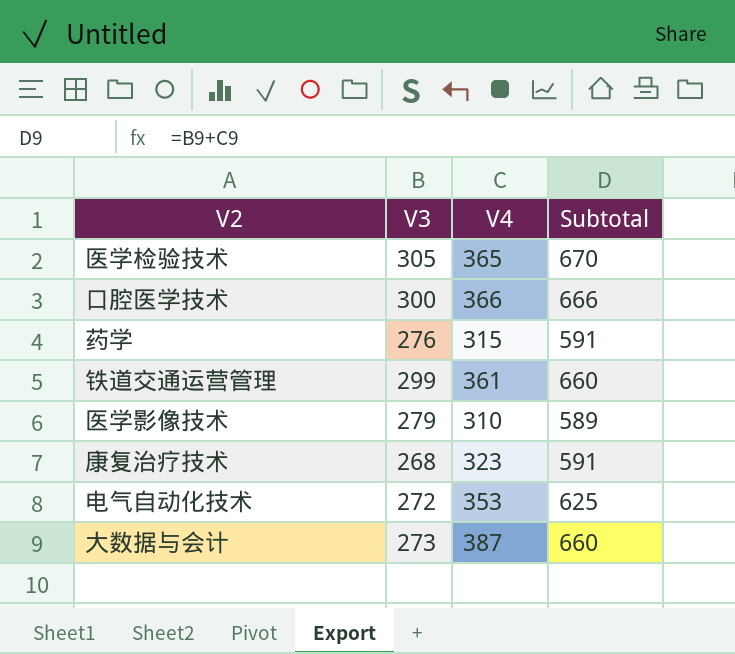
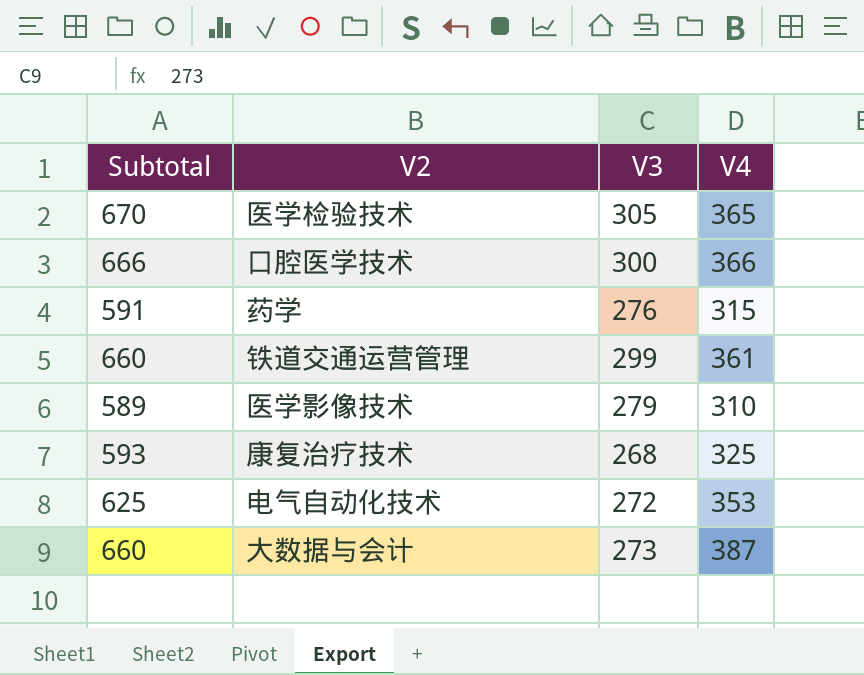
column Subtotal | position: 4 -> 1
康复治疗技术 | Subtotal: 591 -> 593
康复治疗技术 | V4: 323 -> 325

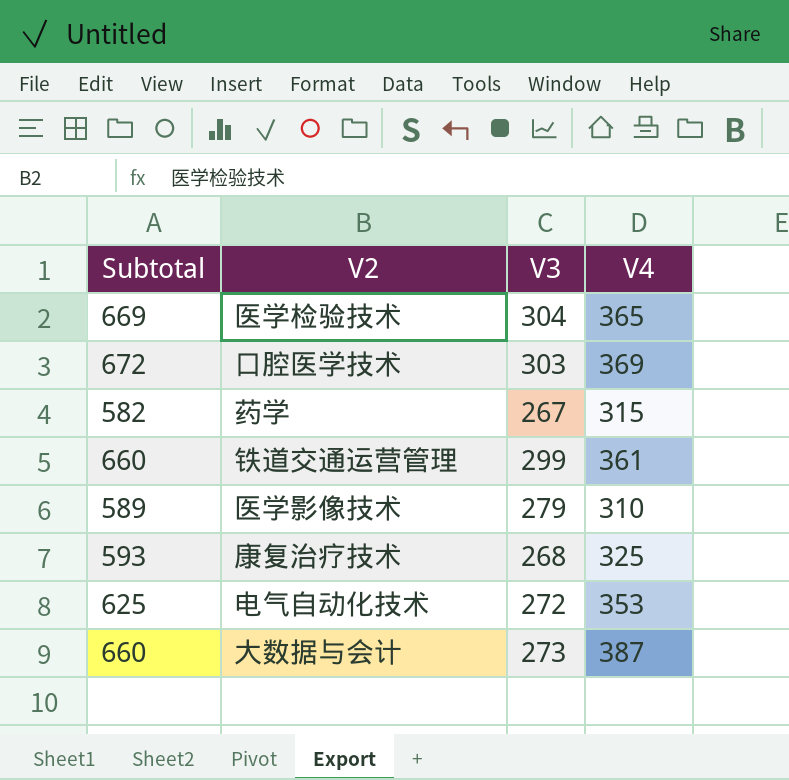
医学检验技术 | Subtotal: 670 -> 669
医学检验技术 | V3: 305 -> 304
口腔医学技术 | Subtotal: 666 -> 672
口腔医学技术 | V3: 300 -> 303
口腔医学技术 | V4: 366 -> 369
药学 | Subtotal: 591 -> 582
药学 | V3: 276 -> 267

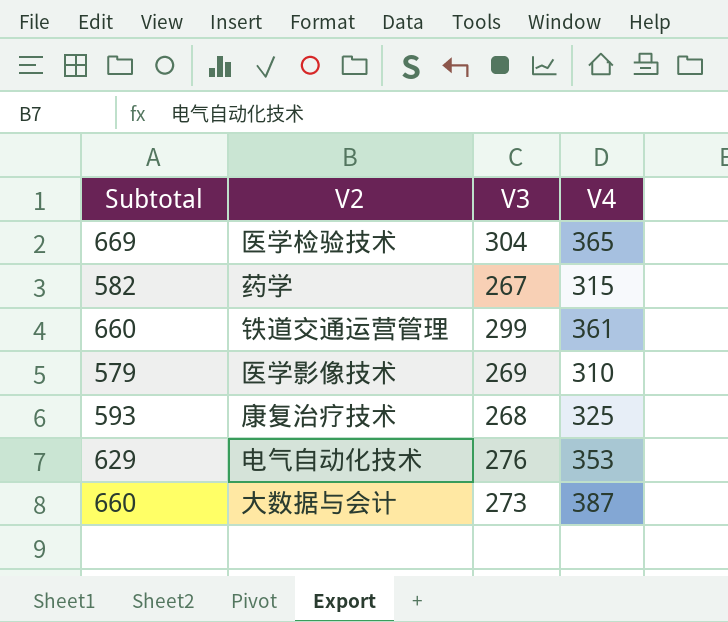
row 口腔医学技术: 672 | 303 | 369 -> none
医学影像技术 | Subtotal: 589 -> 579
医学影像技术 | V3: 279 -> 269
电气自动化技术 | Subtotal: 625 -> 629
电气自动化技术 | V3: 272 -> 276

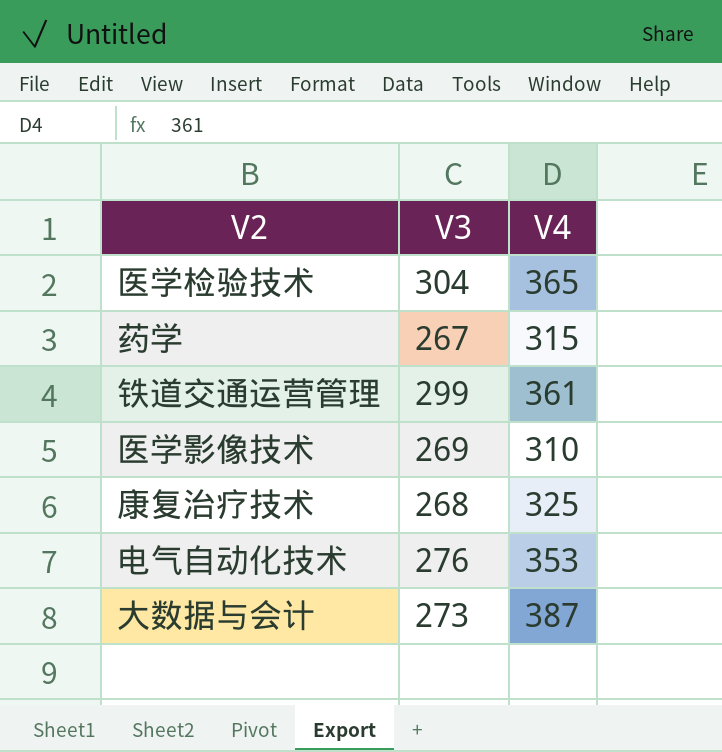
column Subtotal | formula: [V3] + [V4] -> none

